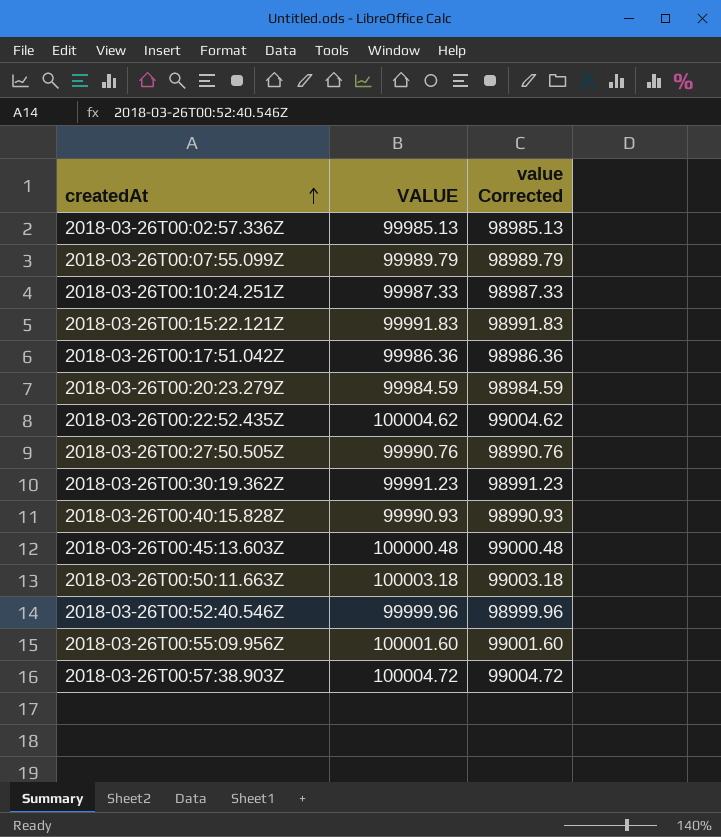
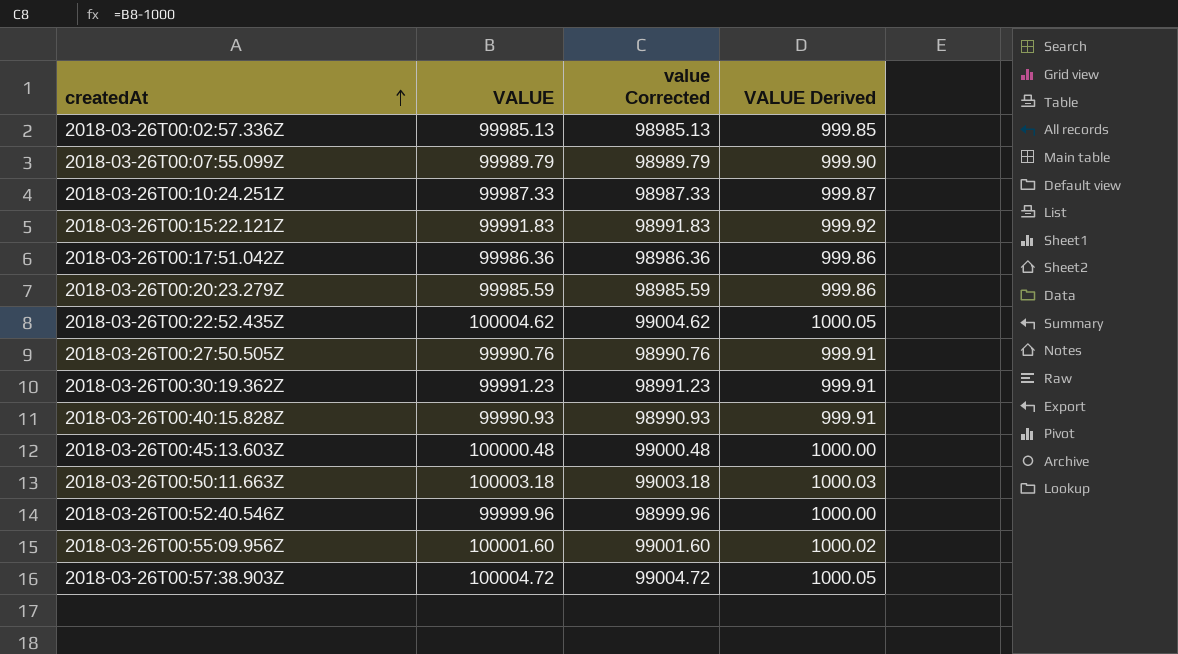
column VALUE Derived | formula: none -> [VALUE] * 0.01
2018-03-26T00:20:23.279Z | VALUE: 99984.59 -> 99985.59
2018-03-26T00:20:23.279Z | value Corrected: 98984.59 -> 98985.59

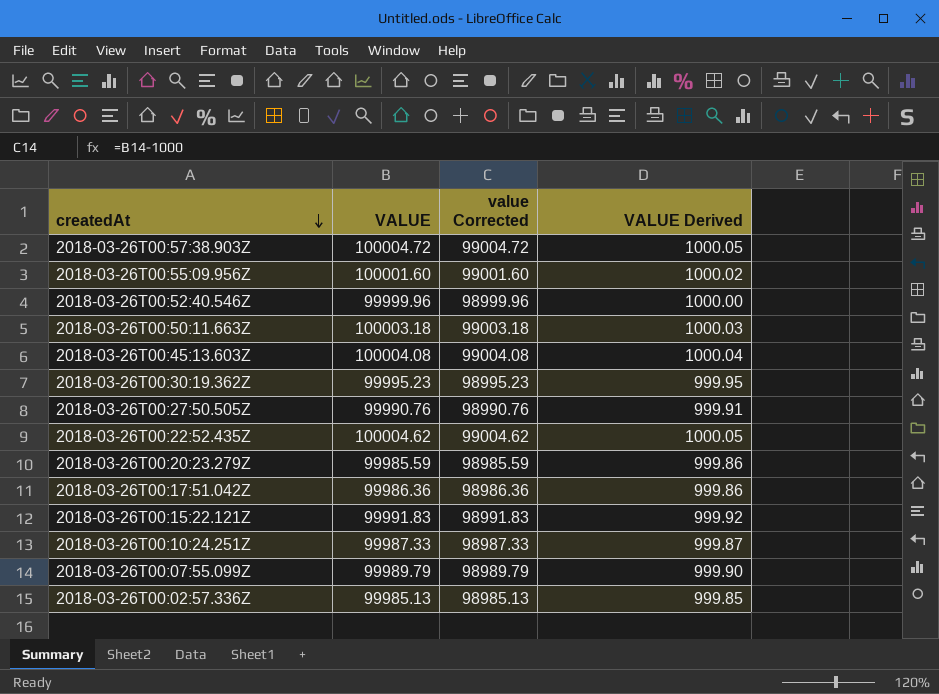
row order: createdAt ascending -> createdAt descending
row 2018-03-26T00:40:15.828Z: 99990.93 | 98990.93 | 999.91 -> none
2018-03-26T00:45:13.603Z | VALUE: 100000.48 -> 100004.08
2018-03-26T00:45:13.603Z | value Corrected: 99000.48 -> 99004.08
2018-03-26T00:45:13.603Z | VALUE Derived: 1000.00 -> 1000.04
2018-03-26T00:30:19.362Z | VALUE: 99991.23 -> 99995.23
2018-03-26T00:30:19.362Z | value Corrected: 98991.23 -> 98995.23
2018-03-26T00:30:19.362Z | VALUE Derived: 999.91 -> 999.95

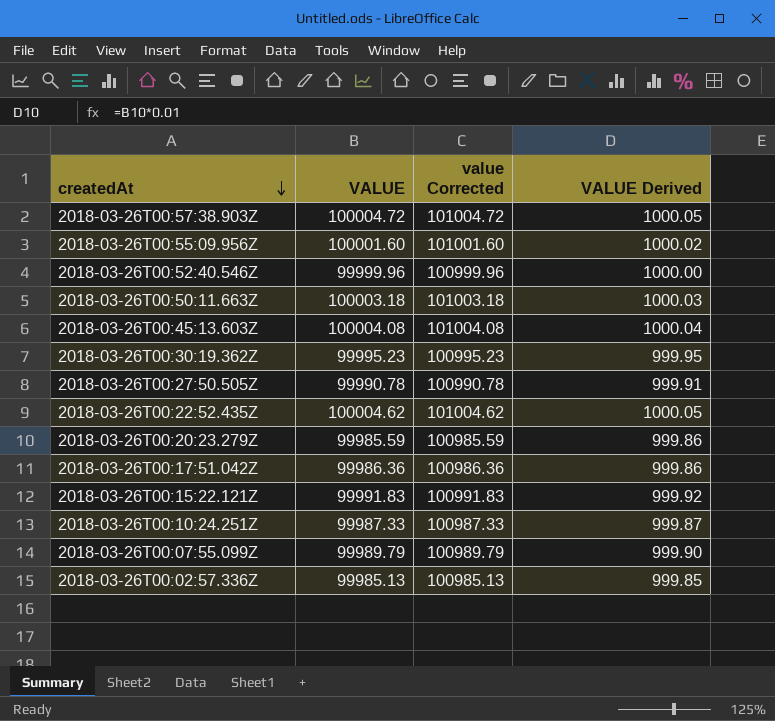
column value Corrected | formula: [VALUE] - 1000 -> [VALUE] + 1000
2018-03-26T00:27:50.505Z | VALUE: 99990.76 -> 99990.78

